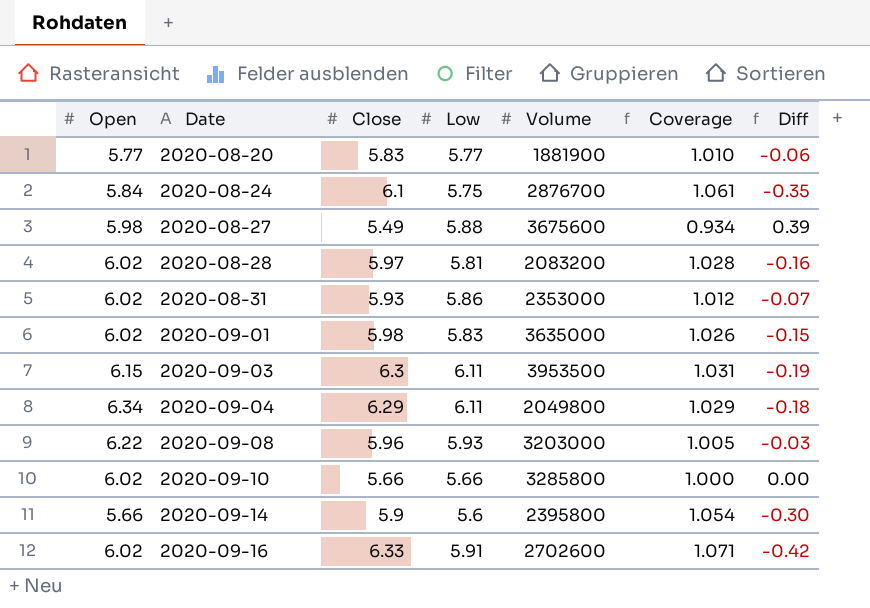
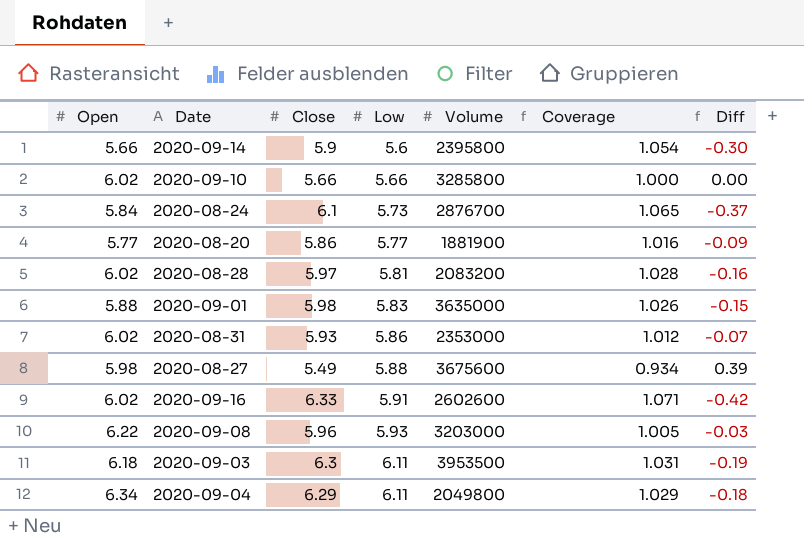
row order: Date ascending -> Low ascending
2020-08-24 | Low: 5.75 -> 5.73
2020-08-24 | Coverage: 1.061 -> 1.065
2020-08-24 | Diff: -0.35 -> -0.37
2020-08-20 | Close: 5.83 -> 5.86
2020-08-20 | Coverage: 1.010 -> 1.016
2020-08-20 | Diff: -0.06 -> -0.09
2020-09-01 | Open: 6.02 -> 5.88
2020-09-16 | Volume: 2702600 -> 2602600
2020-09-03 | Open: 6.15 -> 6.18

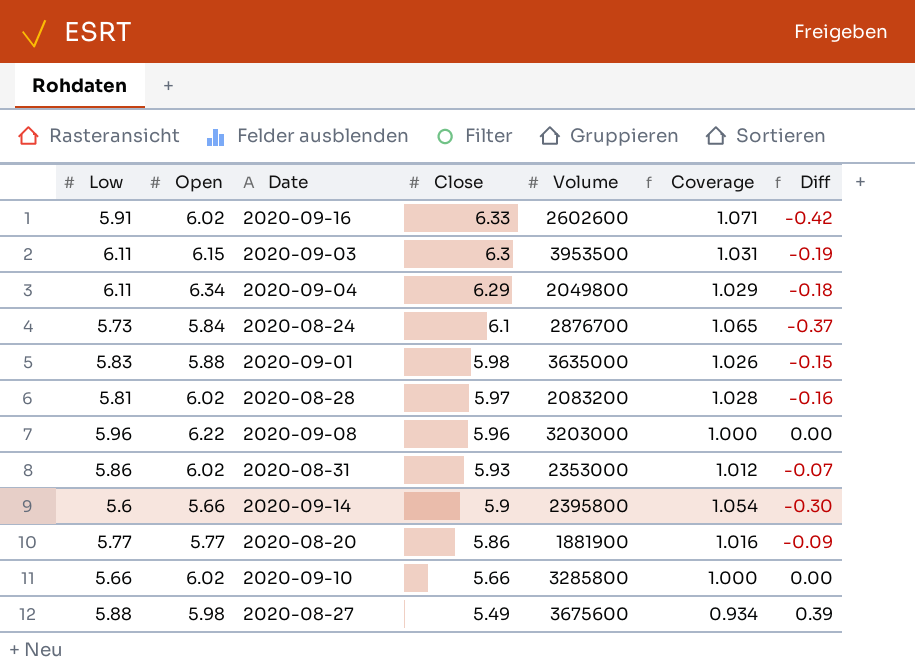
row order: Low ascending -> Close descending
column Low | position: 4 -> 1
2020-09-03 | Open: 6.18 -> 6.15
2020-09-08 | Low: 5.93 -> 5.96
2020-09-08 | Coverage: 1.005 -> 1.000
2020-09-08 | Diff: -0.03 -> 0.00

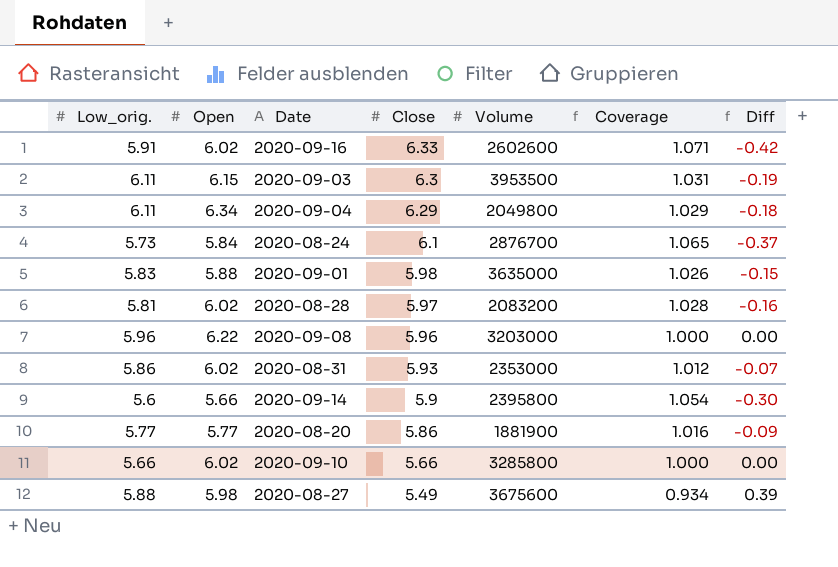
column name: Low -> Low_orig.

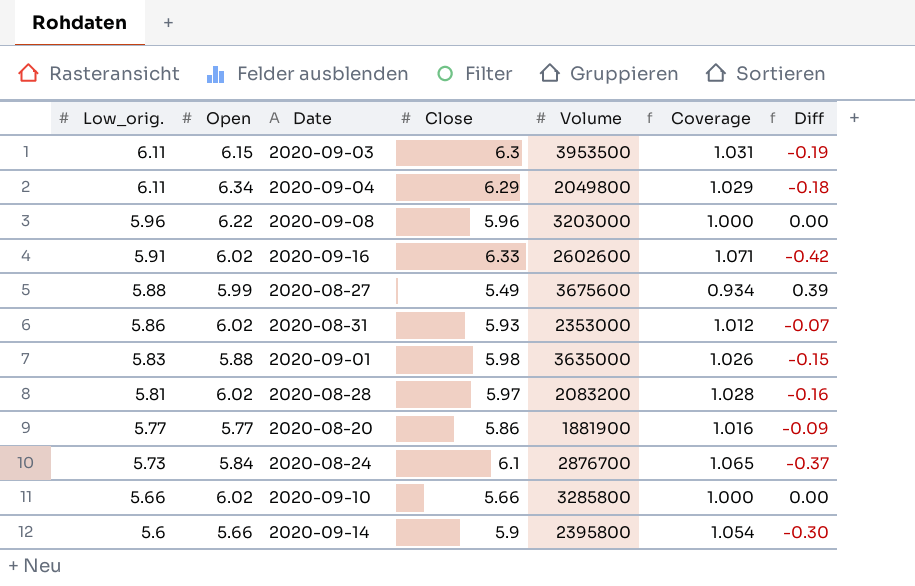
row order: Close descending -> Low_orig. descending
2020-08-27 | Open: 5.98 -> 5.99

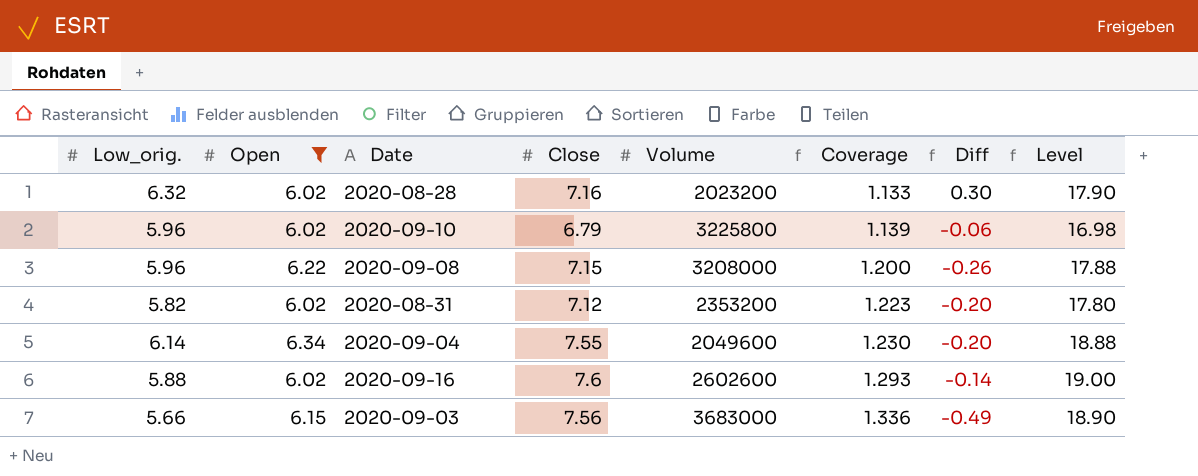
filter: none -> Open >= 6.02
row order: Low_orig. descending -> Coverage ascending
column Diff | formula: [Low_orig.] - [Close] -> [Low_orig.] - [Open]
column Level | formula: none -> [Close] * 2.5
2020-08-28 | Low_orig.: 5.81 -> 6.32
2020-08-28 | Close: 5.97 -> 7.16
2020-08-28 | Volume: 2083200 -> 2023200
2020-08-28 | Coverage: 1.028 -> 1.133
2020-09-10 | Low_orig.: 5.66 -> 5.96
2020-09-10 | Close: 5.66 -> 6.79
2020-09-10 | Volume: 3285800 -> 3225800
2020-09-10 | Coverage: 1.000 -> 1.139
2020-09-08 | Close: 5.96 -> 7.15
2020-09-08 | Volume: 3203000 -> 3208000
2020-09-08 | Coverage: 1.000 -> 1.200
2020-08-31 | Low_orig.: 5.86 -> 5.82
2020-08-31 | Close: 5.93 -> 7.12
2020-08-31 | Volume: 2353000 -> 2353200
2020-08-31 | Coverage: 1.012 -> 1.223
2020-09-04 | Low_orig.: 6.11 -> 6.14
2020-09-04 | Close: 6.29 -> 7.55
2020-09-04 | Volume: 2049800 -> 2049600
2020-09-04 | Coverage: 1.029 -> 1.230
2020-09-16 | Low_orig.: 5.91 -> 5.88
2020-09-16 | Close: 6.33 -> 7.6
2020-09-16 | Coverage: 1.071 -> 1.293
2020-09-03 | Low_orig.: 6.11 -> 5.66
2020-09-03 | Close: 6.3 -> 7.56
2020-09-03 | Volume: 3953500 -> 3683000
2020-09-03 | Coverage: 1.031 -> 1.336

